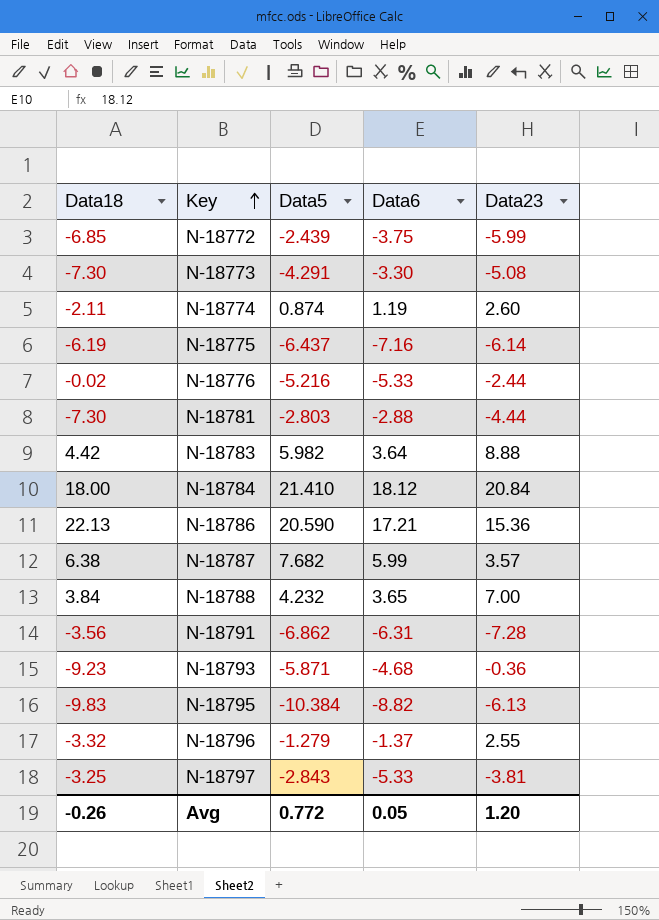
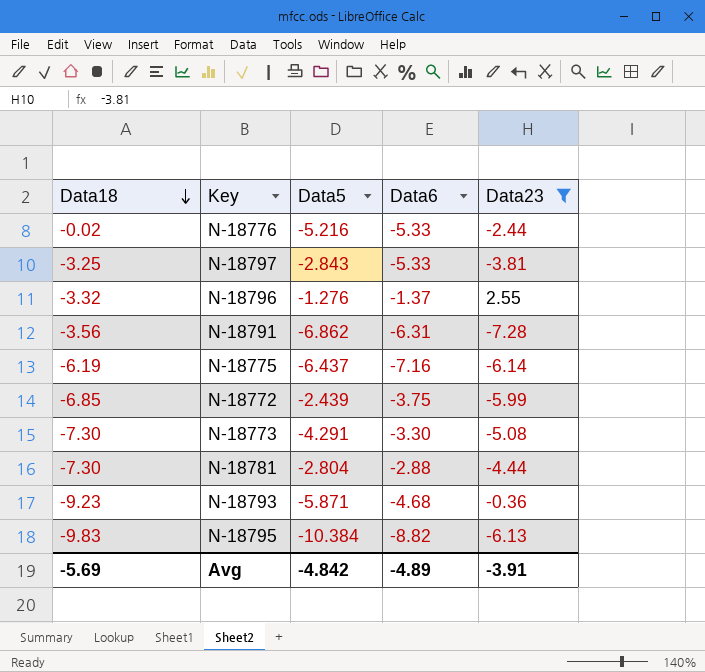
filter: none -> Data23 <= 2.55
row order: Key ascending -> Data18 descending
N-18796 | Data5: -1.279 -> -1.276
N-18781 | Data5: -2.803 -> -2.804
Avg | Data18: -0.26 -> -5.69
Avg | Data5: 0.772 -> -4.842
Avg | Data6: 0.05 -> -4.89
Avg | Data23: 1.20 -> -3.91

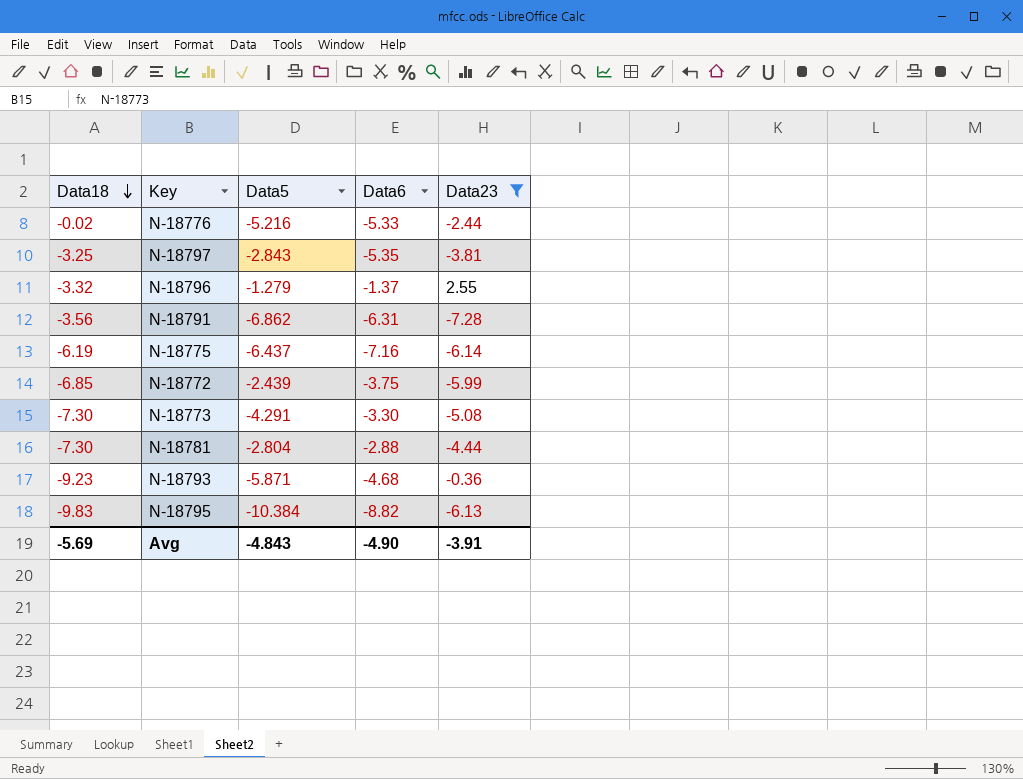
N-18797 | Data6: -5.33 -> -5.35
N-18796 | Data5: -1.276 -> -1.279
Avg | Data5: -4.842 -> -4.843
Avg | Data6: -4.89 -> -4.90

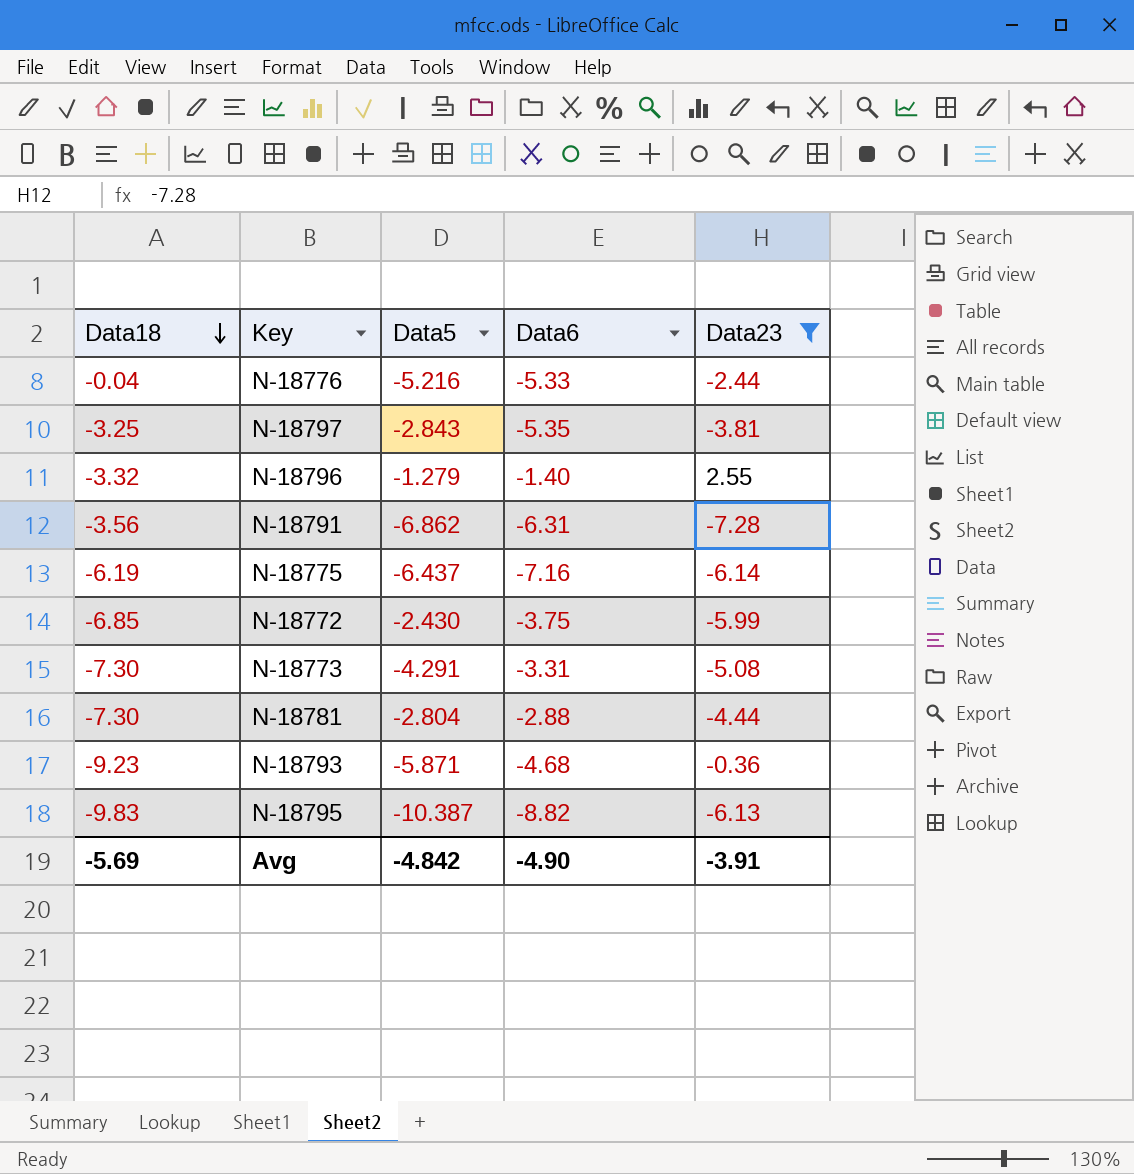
N-18776 | Data18: -0.02 -> -0.04
N-18796 | Data6: -1.37 -> -1.40
N-18772 | Data5: -2.439 -> -2.430
N-18773 | Data6: -3.30 -> -3.31
N-18795 | Data5: -10.384 -> -10.387
Avg | Data5: -4.843 -> -4.842

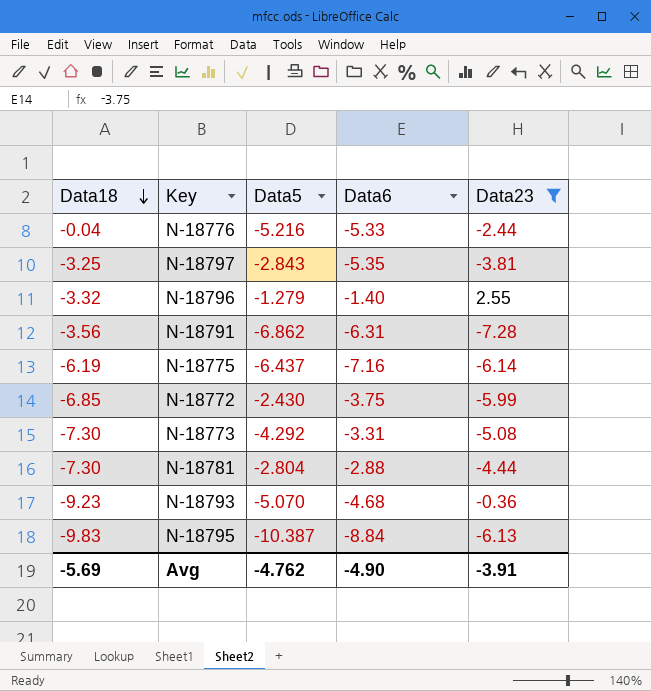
N-18773 | Data5: -4.291 -> -4.292
N-18793 | Data5: -5.871 -> -5.070
N-18795 | Data6: -8.82 -> -8.84
Avg | Data5: -4.842 -> -4.762

